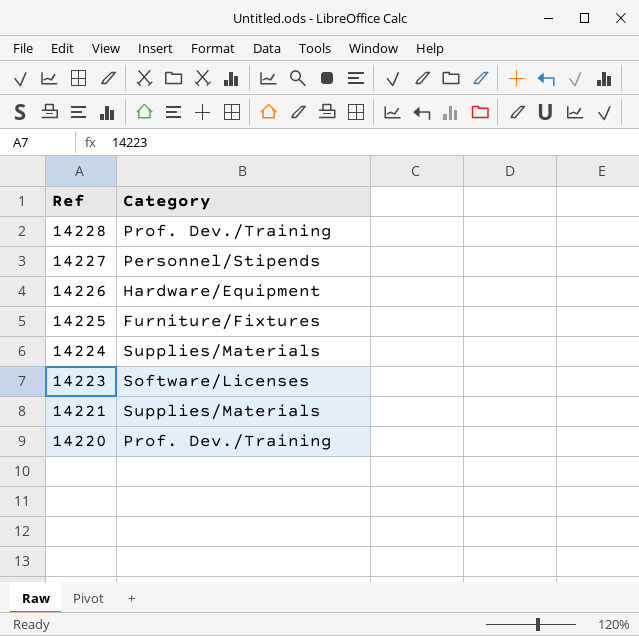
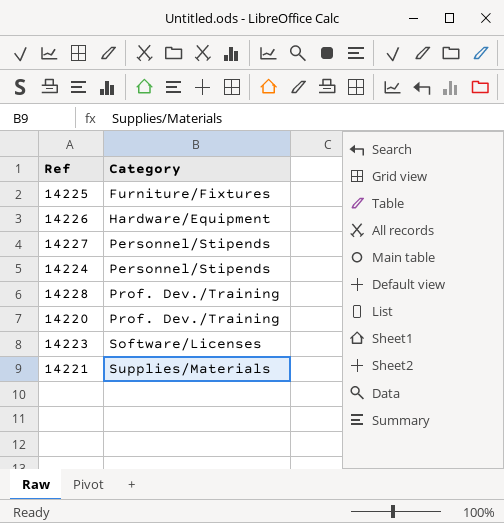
row order: Ref descending -> Category ascending
14224 | Category: Supplies/Materials -> Personnel/Stipends

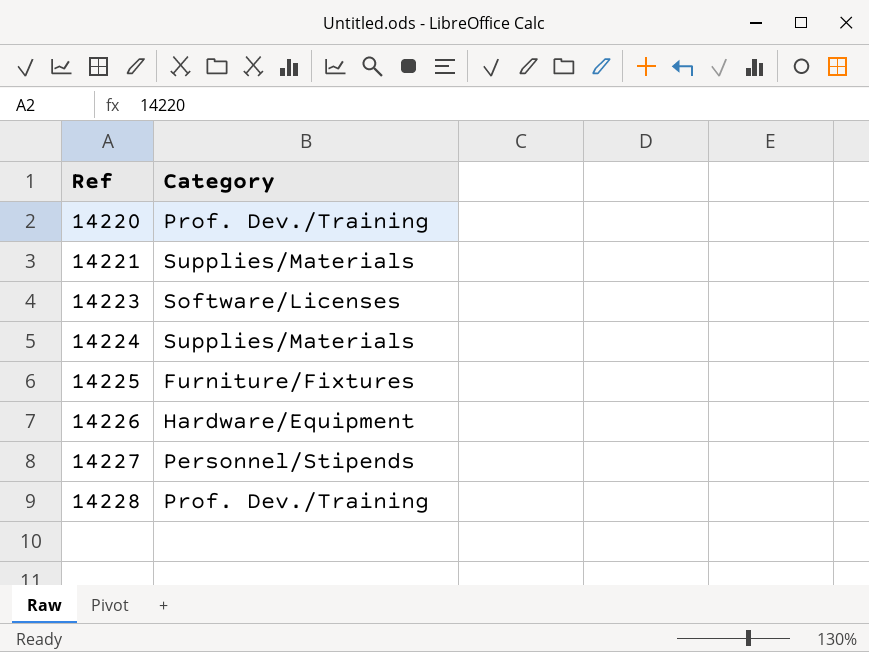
row order: Category ascending -> Ref ascending
14224 | Category: Personnel/Stipends -> Supplies/Materials

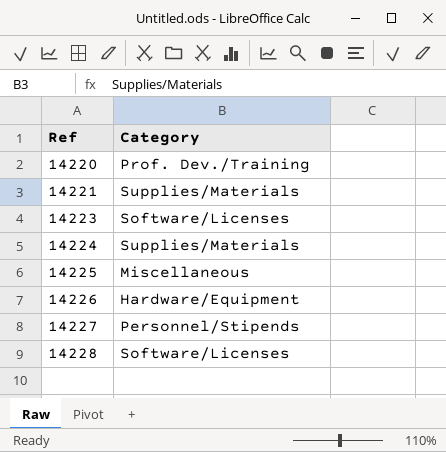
14225 | Category: Furniture/Fixtures -> Miscellaneous
14228 | Category: Prof. Dev./Training -> Software/Licenses

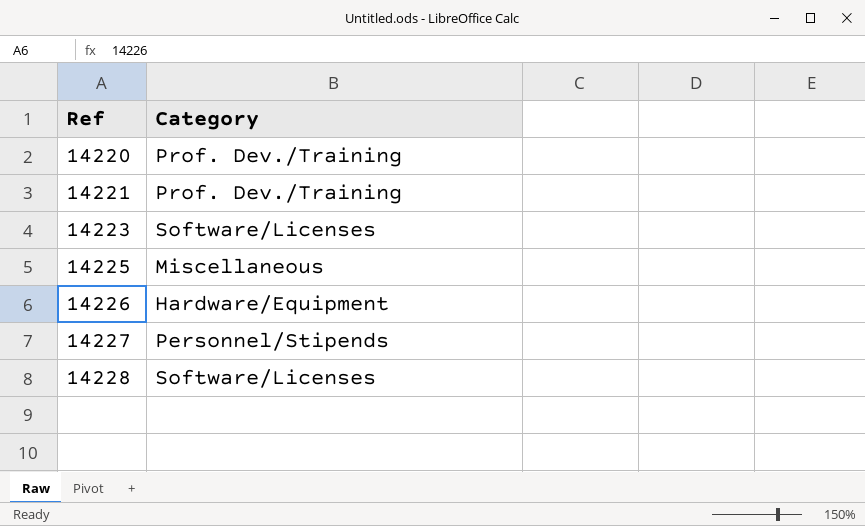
row 14224: Supplies/Materials -> none
14221 | Category: Supplies/Materials -> Prof. Dev./Training

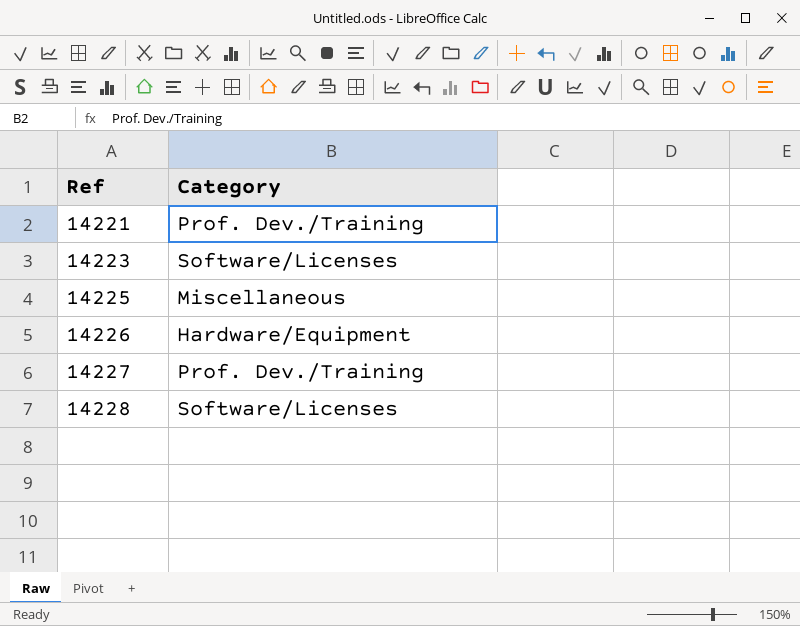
row 14220: Prof. Dev./Training -> none
14227 | Category: Personnel/Stipends -> Prof. Dev./Training

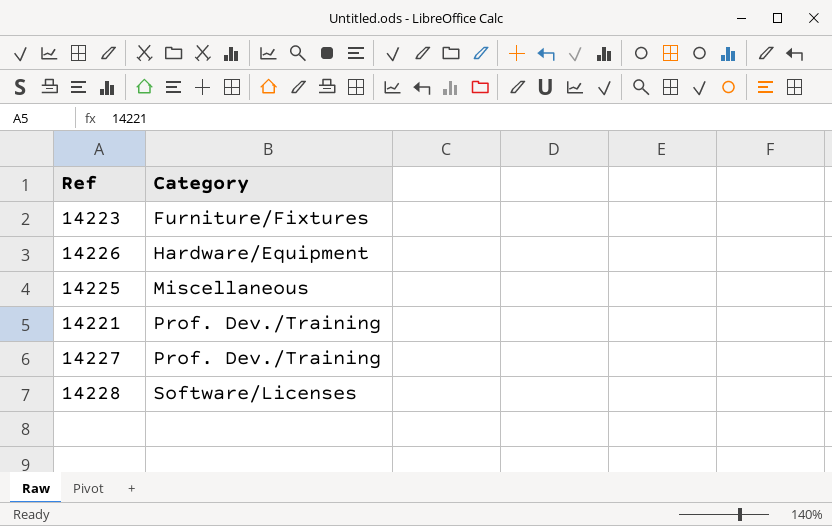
row order: Ref ascending -> Category ascending
14223 | Category: Software/Licenses -> Furniture/Fixtures

